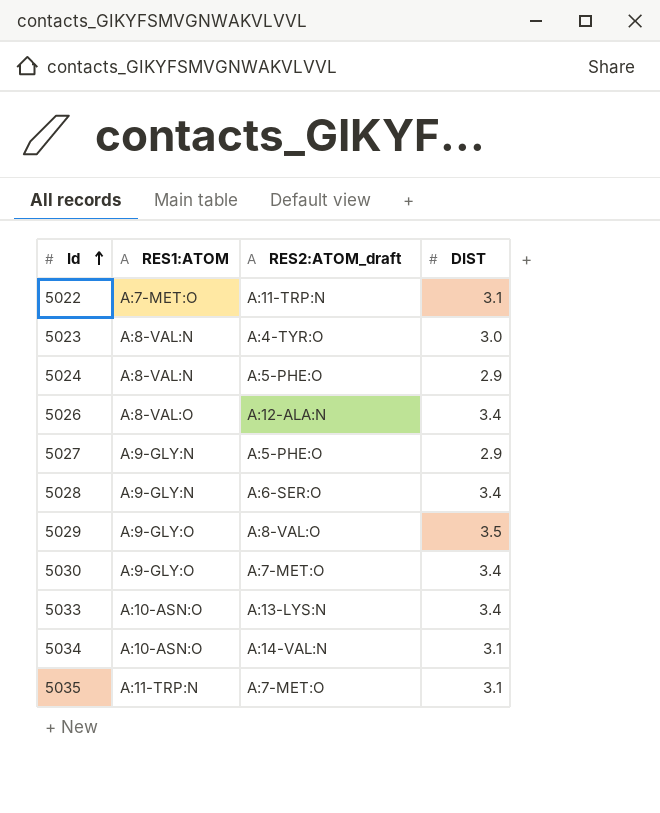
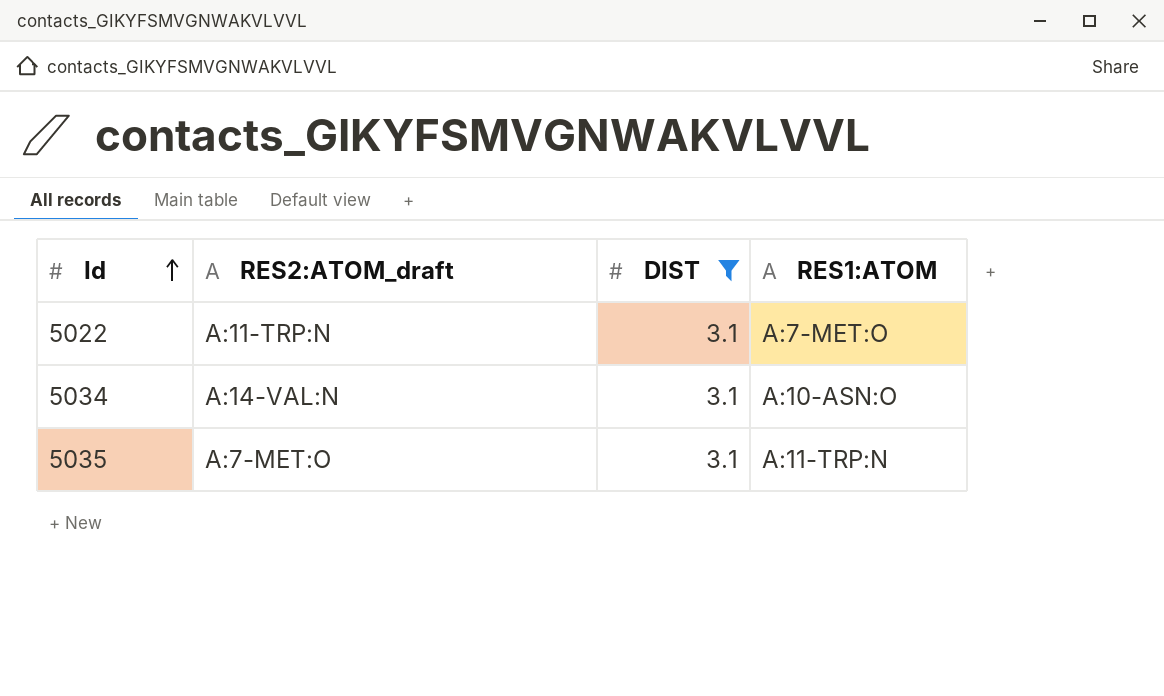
filter: none -> DIST = 3.1
column RES1:ATOM | position: 2 -> 4

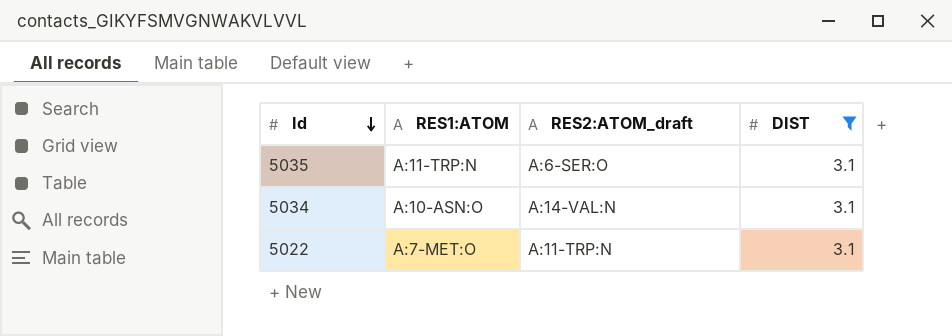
row order: Id ascending -> Id descending
column RES1:ATOM | position: 4 -> 2
5035 | RES2:ATOM_draft: A:7-MET:O -> A:6-SER:O

